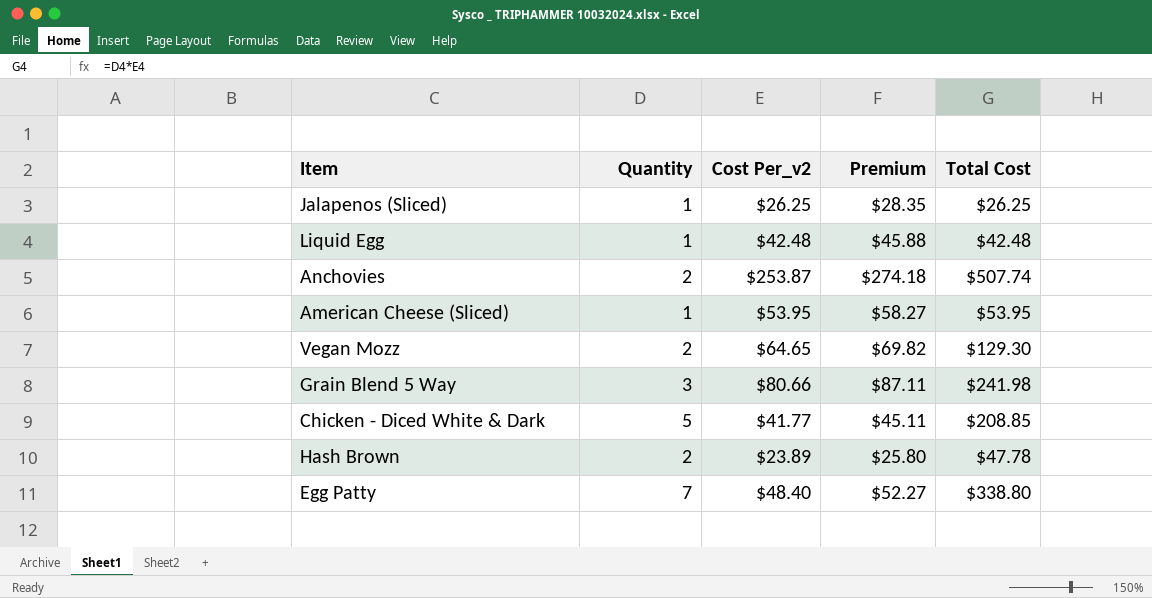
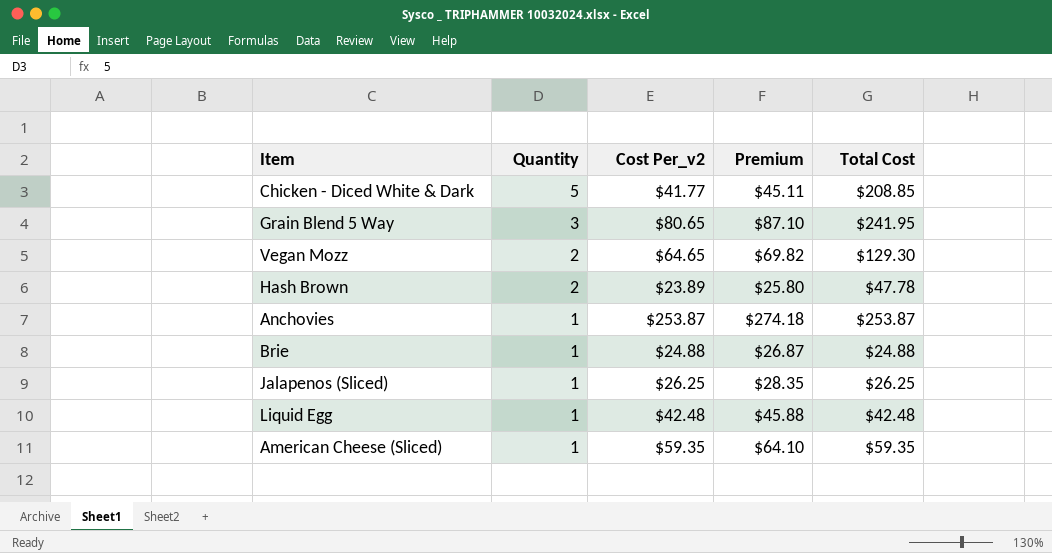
row order: none -> Quantity descending
row Egg Patty: 7 | $48.40 | $52.27 | $338.80 -> none
Grain Blend 5 Way | Cost Per_v2: $80.66 -> $80.65
Grain Blend 5 Way | Premium: $87.11 -> $87.10
Grain Blend 5 Way | Total Cost: $241.98 -> $241.95
Anchovies | Quantity: 2 -> 1
Anchovies | Total Cost: $507.74 -> $253.87
row Brie: none -> 1 | $24.88 | $26.87 | $24.88
American Cheese (Sliced) | Cost Per_v2: $53.95 -> $59.35
American Cheese (Sliced) | Premium: $58.27 -> $64.10
American Cheese (Sliced) | Total Cost: $53.95 -> $59.35

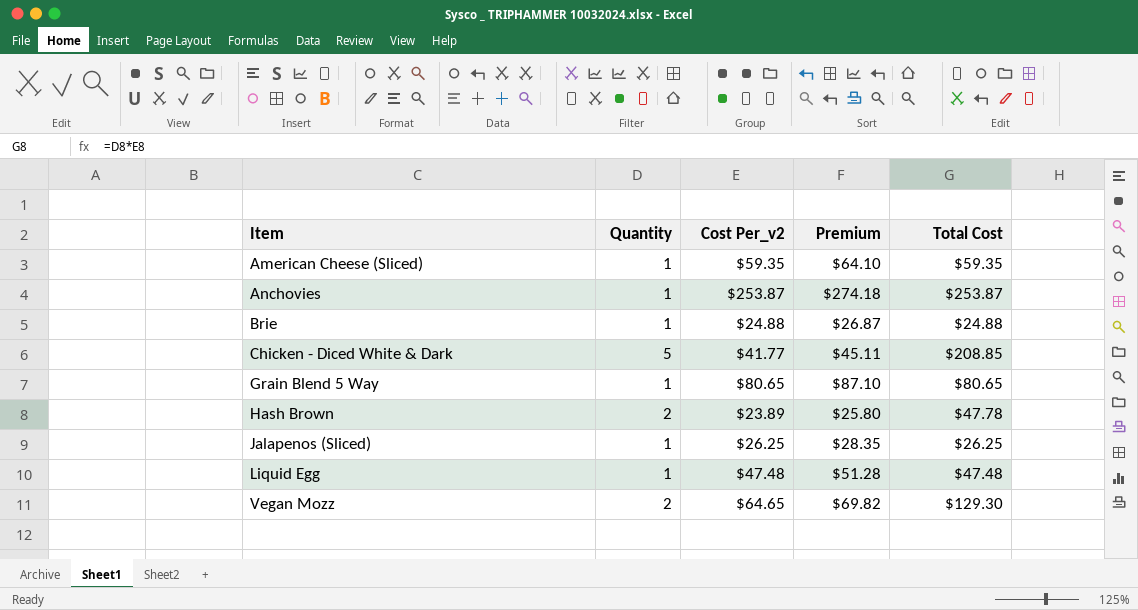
row order: Quantity descending -> Item ascending
Grain Blend 5 Way | Quantity: 3 -> 1
Grain Blend 5 Way | Total Cost: $241.95 -> $80.65
Liquid Egg | Cost Per_v2: $42.48 -> $47.48
Liquid Egg | Premium: $45.88 -> $51.28
Liquid Egg | Total Cost: $42.48 -> $47.48

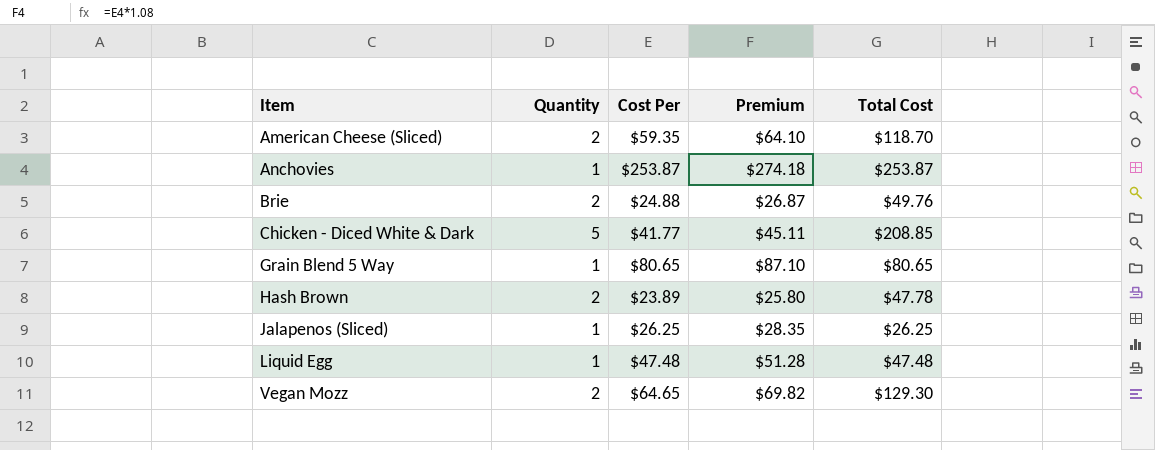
column name: Cost Per_v2 -> Cost Per
American Cheese (Sliced) | Quantity: 1 -> 2
American Cheese (Sliced) | Total Cost: $59.35 -> $118.70
Brie | Quantity: 1 -> 2
Brie | Total Cost: $24.88 -> $49.76

